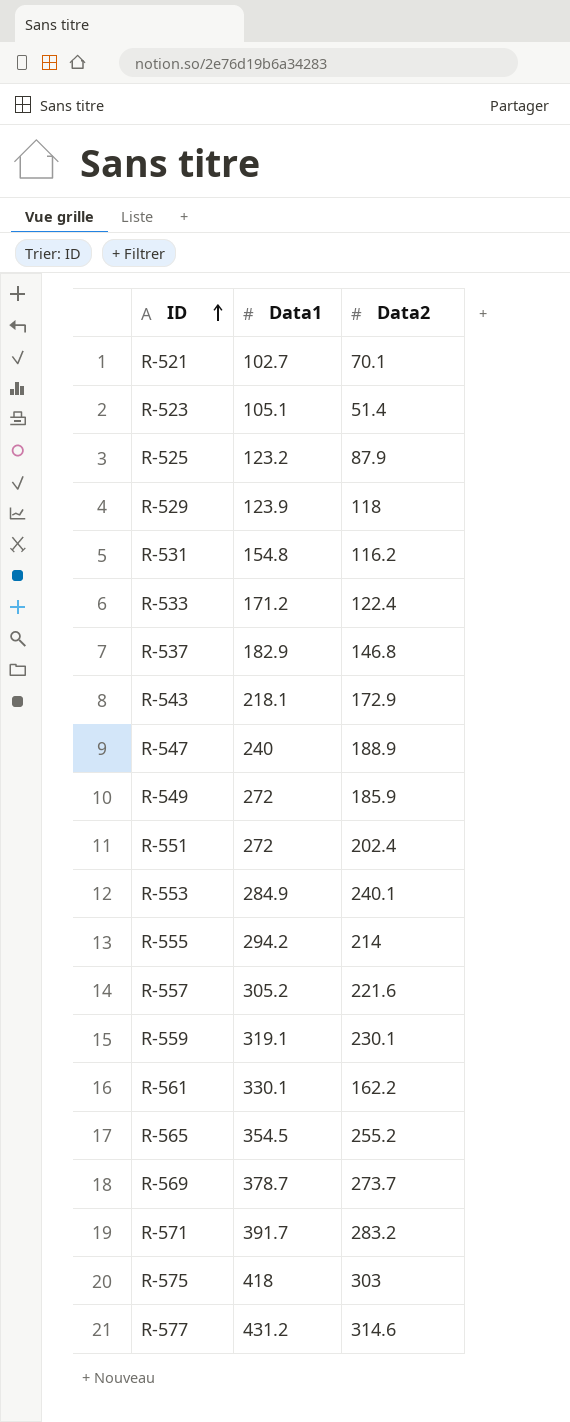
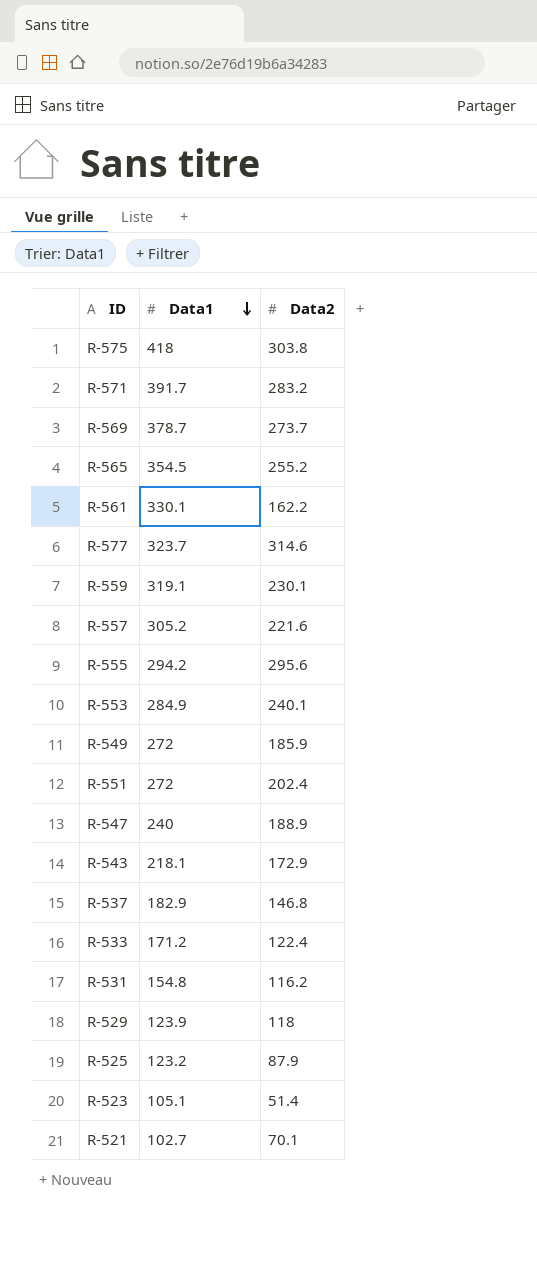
row order: ID ascending -> Data1 descending
R-575 | Data2: 303 -> 303.8
R-577 | Data1: 431.2 -> 323.7
R-555 | Data2: 214 -> 295.6

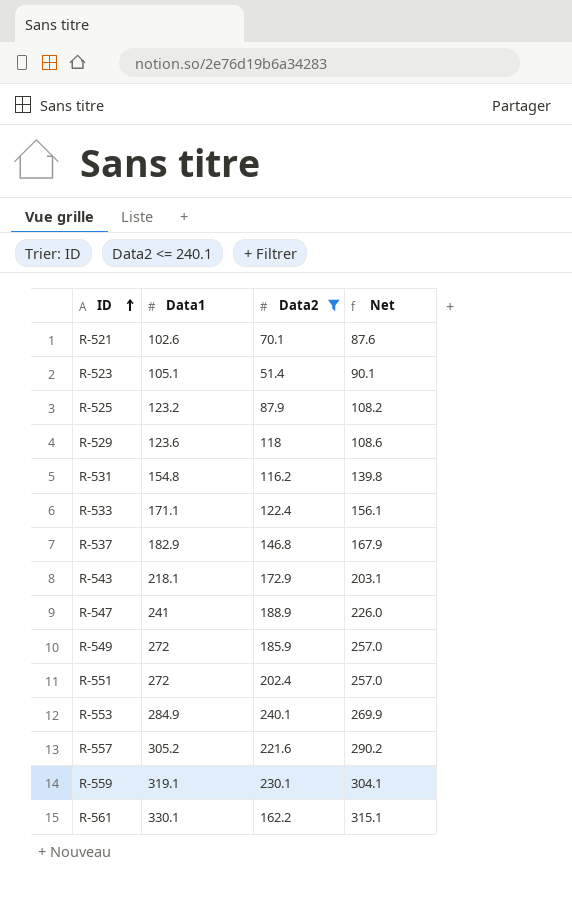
filter: none -> Data2 <= 240.1
row order: Data1 descending -> ID ascending
column Net | formula: none -> [Data1] - 15
R-521 | Data1: 102.7 -> 102.6
R-529 | Data1: 123.9 -> 123.6
R-533 | Data1: 171.2 -> 171.1
R-547 | Data1: 240 -> 241

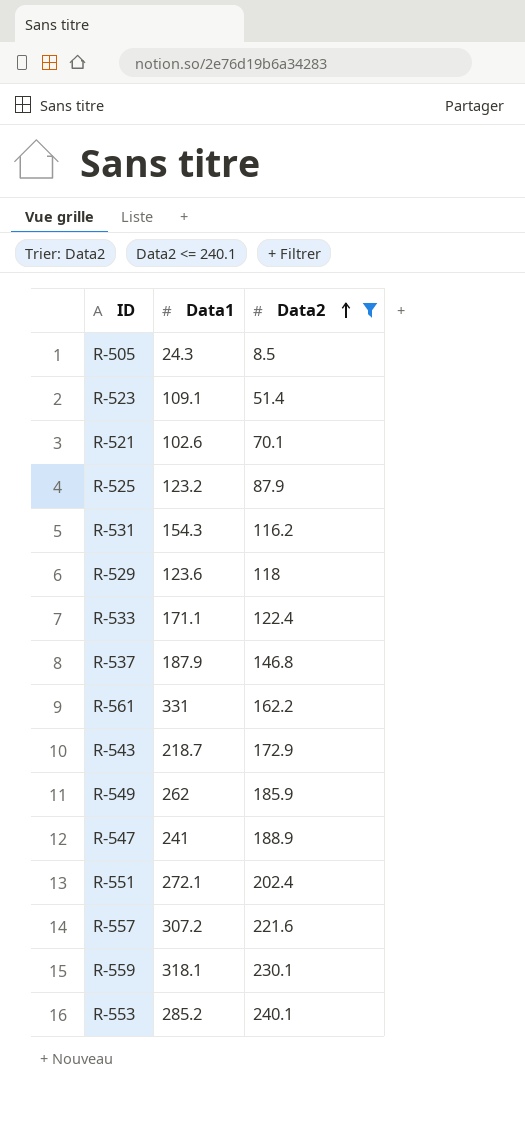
row order: ID ascending -> Data2 ascending
column Net | formula: [Data1] - 15 -> none
row R-505: none -> 24.3 | 8.5
R-523 | Data1: 105.1 -> 109.1
R-531 | Data1: 154.8 -> 154.3
R-537 | Data1: 182.9 -> 187.9
R-561 | Data1: 330.1 -> 331
R-543 | Data1: 218.1 -> 218.7
R-549 | Data1: 272 -> 262
R-551 | Data1: 272 -> 272.1
R-557 | Data1: 305.2 -> 307.2
R-559 | Data1: 319.1 -> 318.1
R-553 | Data1: 284.9 -> 285.2

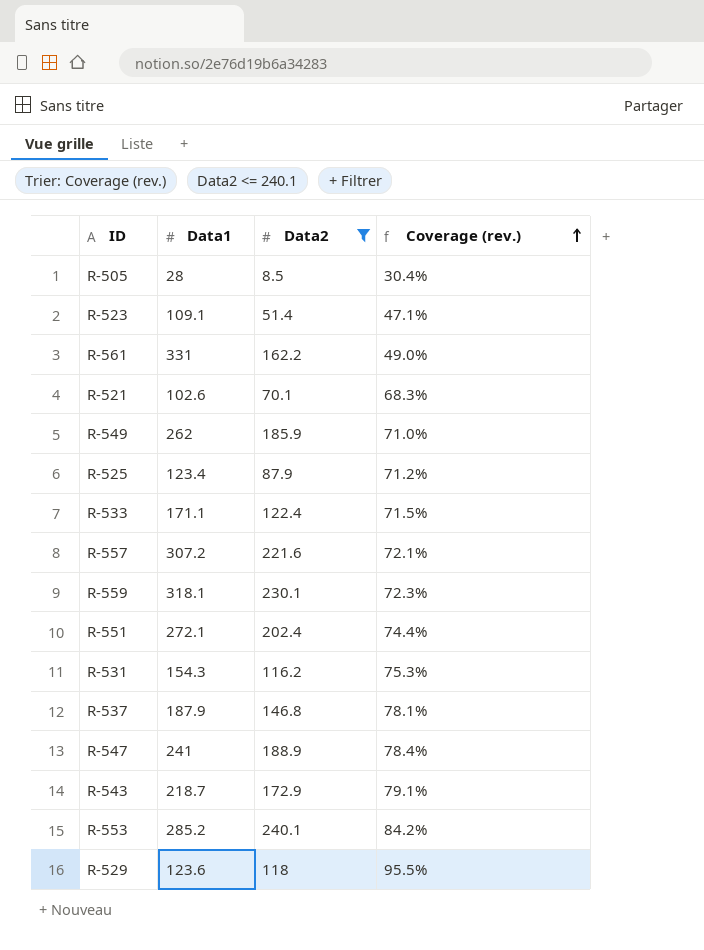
row order: Data2 ascending -> Coverage (rev.) ascending
column Coverage (rev.) | formula: none -> [Data2] / [Data1]
R-505 | Data1: 24.3 -> 28
R-525 | Data1: 123.2 -> 123.4

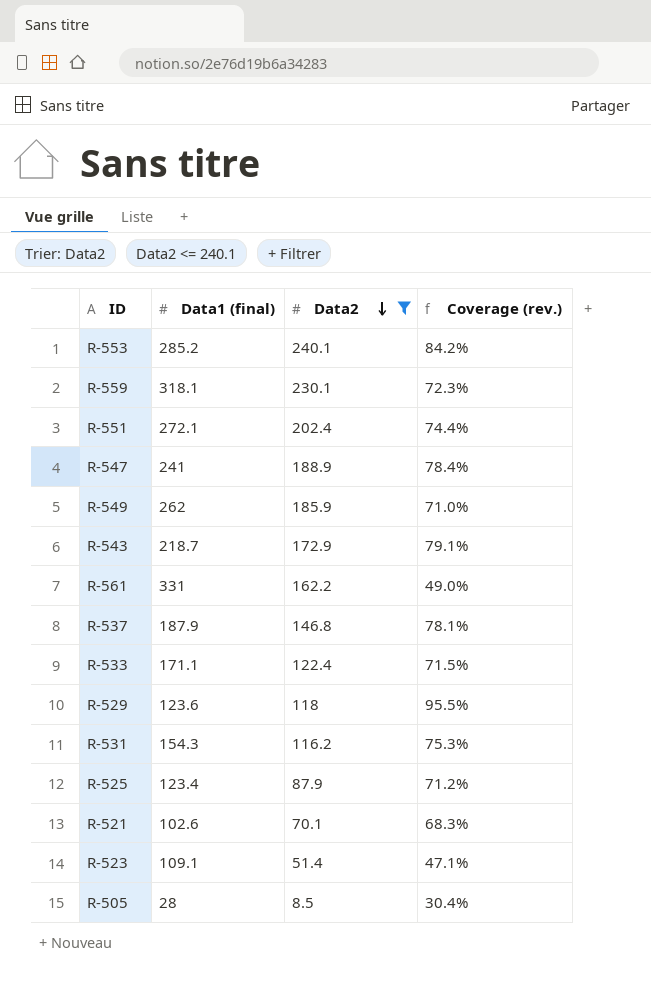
row order: Coverage (rev.) ascending -> Data2 descending
column name: Data1 -> Data1 (final)
row R-557: 307.2 | 221.6 | 72.1% -> none

